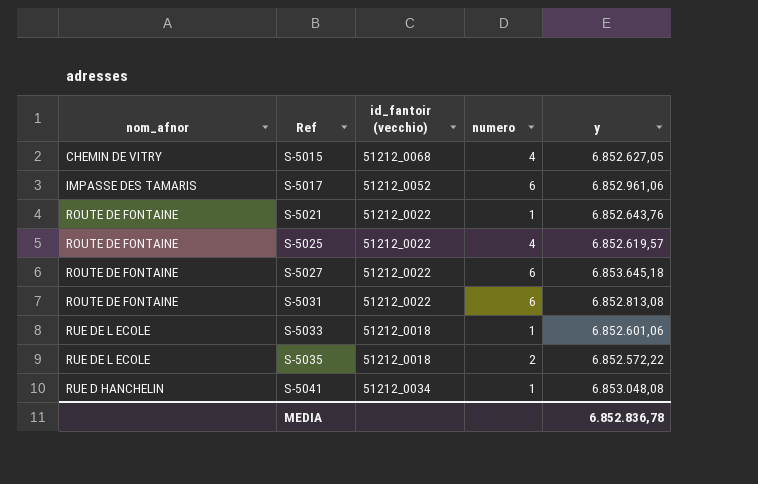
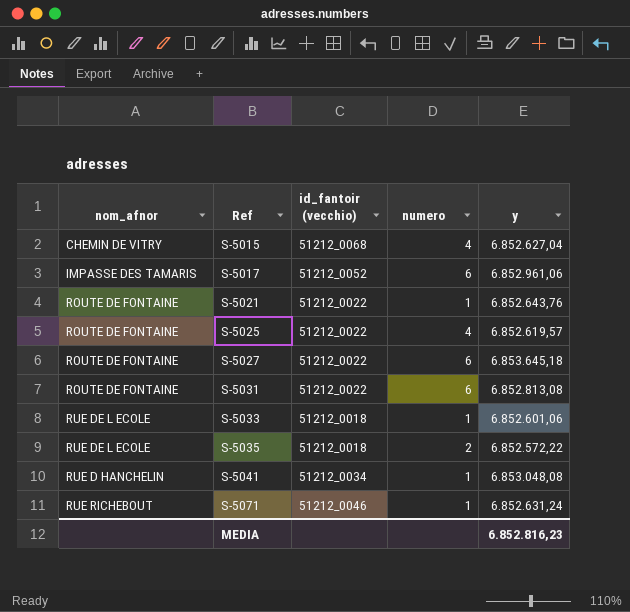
S-5015 | y: 6.852.627,05 -> 6.852.627,04
row S-5071: none -> RUE RICHEBOUT | 51212_0046 | 1 | 6.852.631,24
MEDIA | y: 6.852.836,78 -> 6.852.816,23

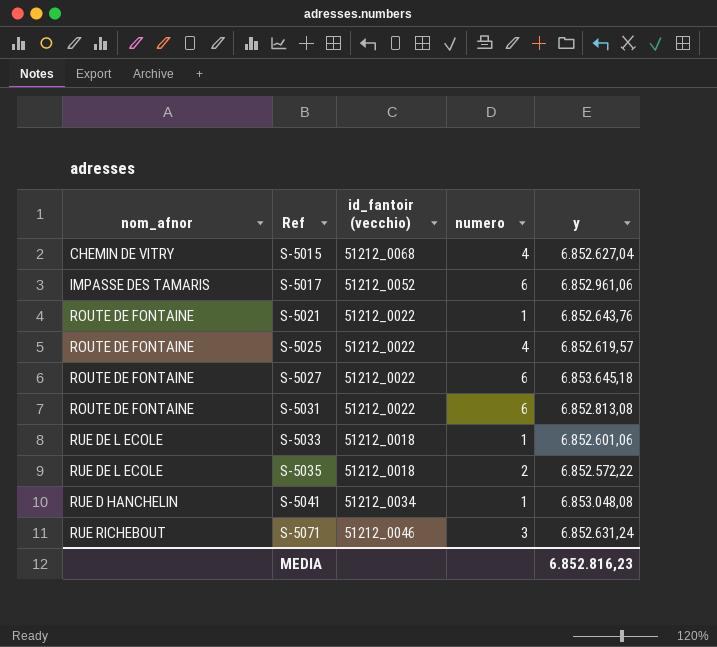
S-5071 | numero: 1 -> 3

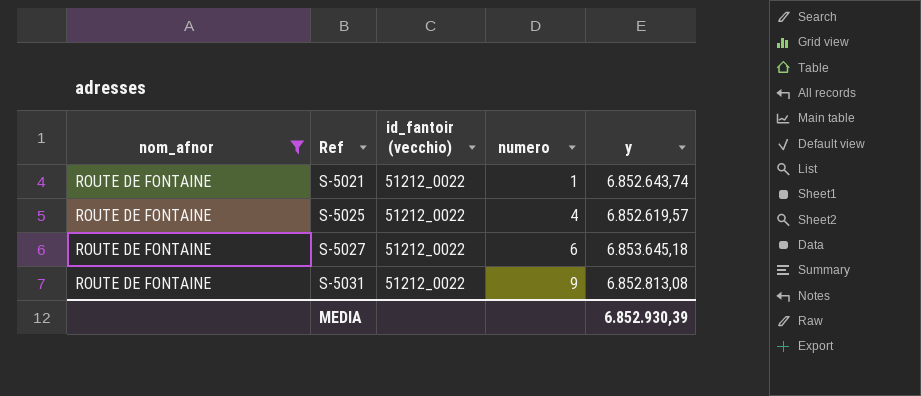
filter: none -> nom_afnor = ROUTE DE FONTAINE
S-5021 | y: 6.852.643,76 -> 6.852.643,74
S-5031 | numero: 6 -> 9
MEDIA | y: 6.852.816,23 -> 6.852.930,39

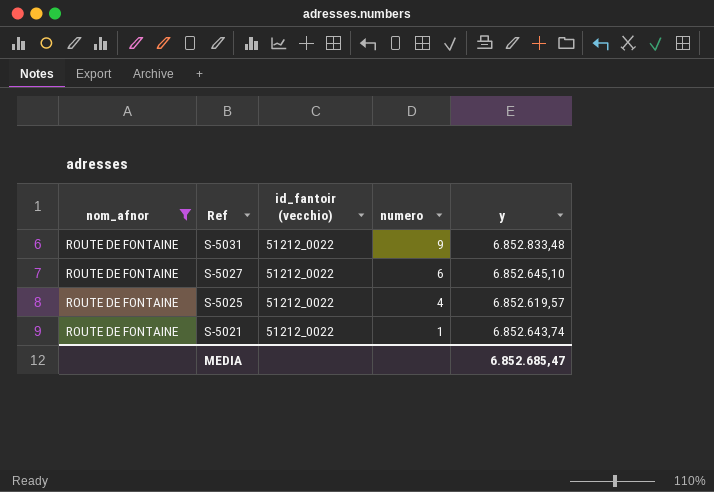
row order: Ref ascending -> Ref descending
S-5031 | y: 6.852.813,08 -> 6.852.833,48
S-5027 | y: 6.853.645,18 -> 6.852.645,10
MEDIA | y: 6.852.930,39 -> 6.852.685,47

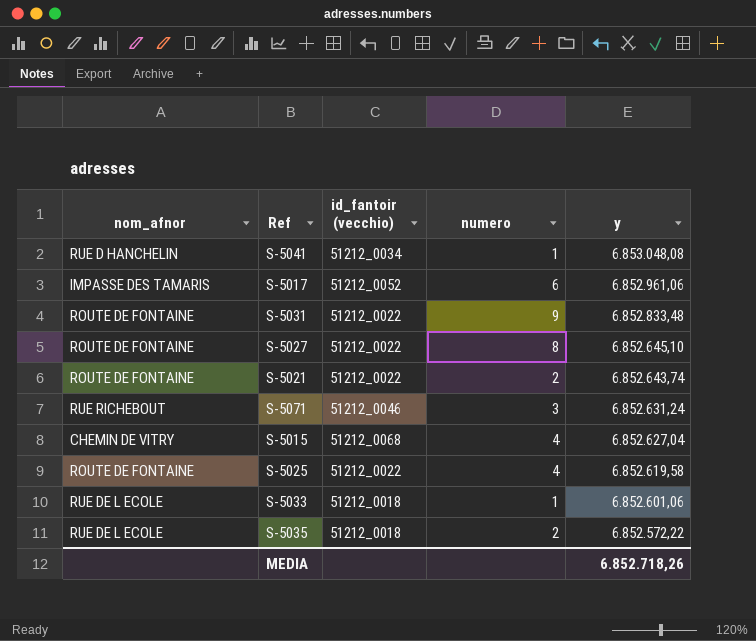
filter: nom_afnor = ROUTE DE FONTAINE -> none
row order: Ref descending -> y descending
S-5027 | numero: 6 -> 8
S-5021 | numero: 1 -> 2
S-5025 | y: 6.852.619,57 -> 6.852.619,58
MEDIA | y: 6.852.685,47 -> 6.852.718,26

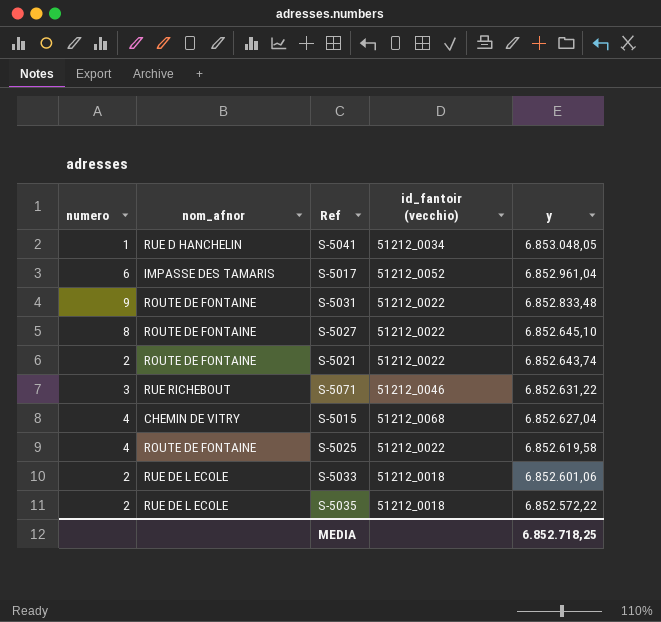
column numero | position: 4 -> 1
S-5041 | y: 6.853.048,08 -> 6.853.048,05
S-5017 | y: 6.852.961,06 -> 6.852.961,04
S-5071 | y: 6.852.631,24 -> 6.852.631,22
S-5033 | numero: 1 -> 2
MEDIA | y: 6.852.718,26 -> 6.852.718,25

